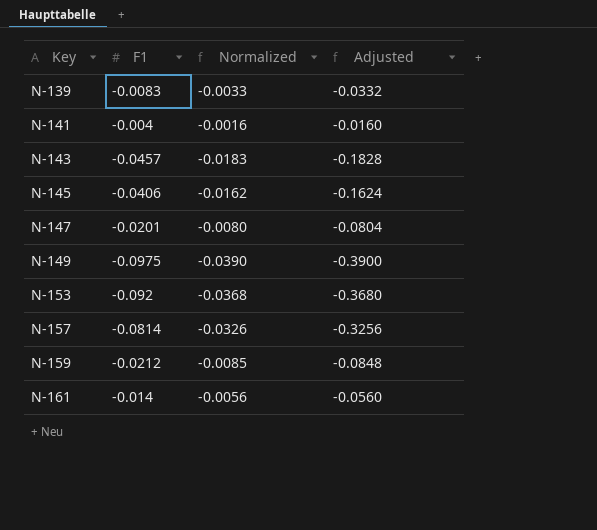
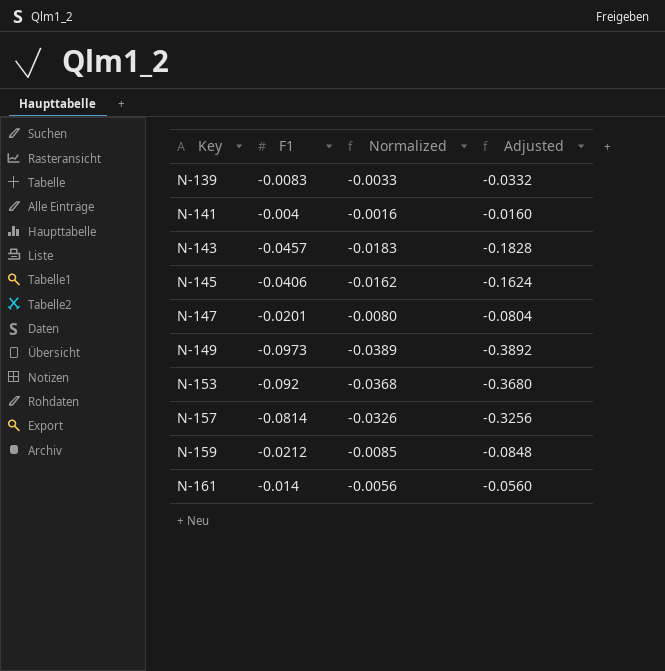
N-149 | F1: -0.0975 -> -0.0973
N-149 | Normalized: -0.0390 -> -0.0389
N-149 | Adjusted: -0.3900 -> -0.3892

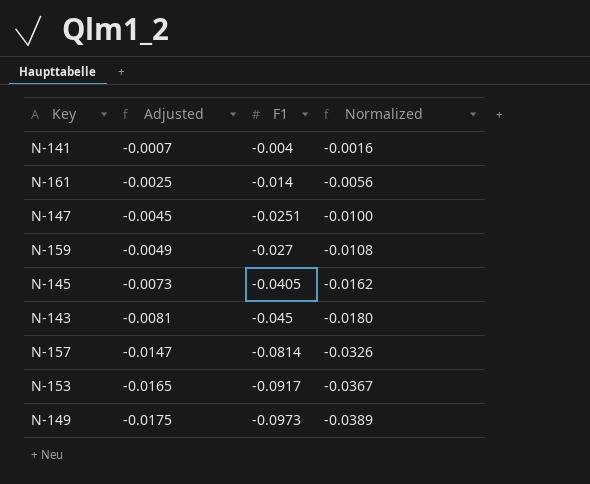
row order: Key ascending -> Adjusted descending
column Adjusted | formula: [F1] * 4 -> [F1] * 0.18
column Adjusted | position: 4 -> 2
row N-139: -0.0083 | -0.0033 | -0.0332 -> none
N-147 | F1: -0.0201 -> -0.0251
N-147 | Normalized: -0.0080 -> -0.0100
N-159 | F1: -0.0212 -> -0.027
N-159 | Normalized: -0.0085 -> -0.0108
N-145 | F1: -0.0406 -> -0.0405
N-143 | F1: -0.0457 -> -0.045
N-143 | Normalized: -0.0183 -> -0.0180
N-153 | F1: -0.092 -> -0.0917
N-153 | Normalized: -0.0368 -> -0.0367

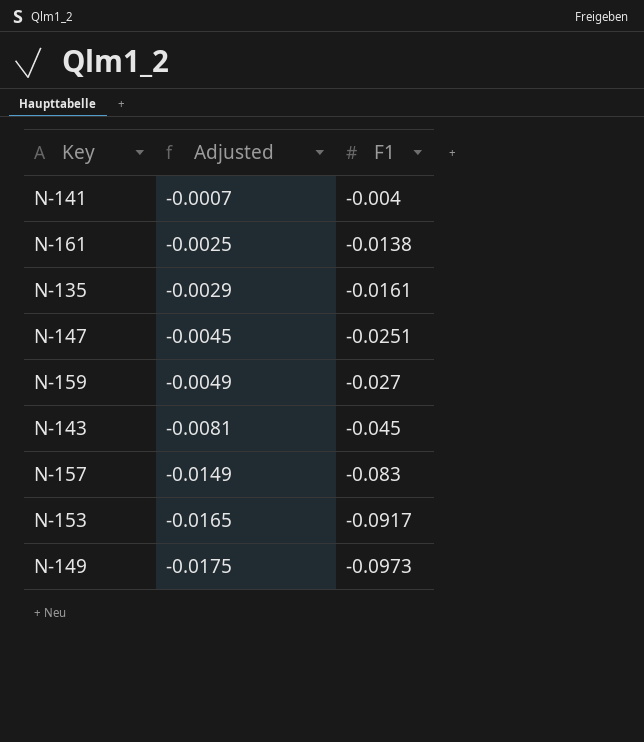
column Normalized | formula: [F1] * 0.4 -> none
row N-145: -0.0073 | -0.0405 | -0.0162 -> none
N-161 | F1: -0.014 -> -0.0138
row N-135: none -> -0.0029 | -0.0161
N-157 | Adjusted: -0.0147 -> -0.0149
N-157 | F1: -0.0814 -> -0.083

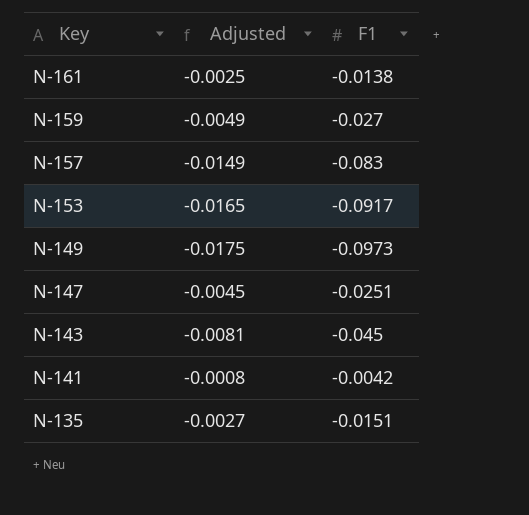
row order: Adjusted descending -> Key descending
N-141 | Adjusted: -0.0007 -> -0.0008
N-141 | F1: -0.004 -> -0.0042
N-135 | Adjusted: -0.0029 -> -0.0027
N-135 | F1: -0.0161 -> -0.0151

